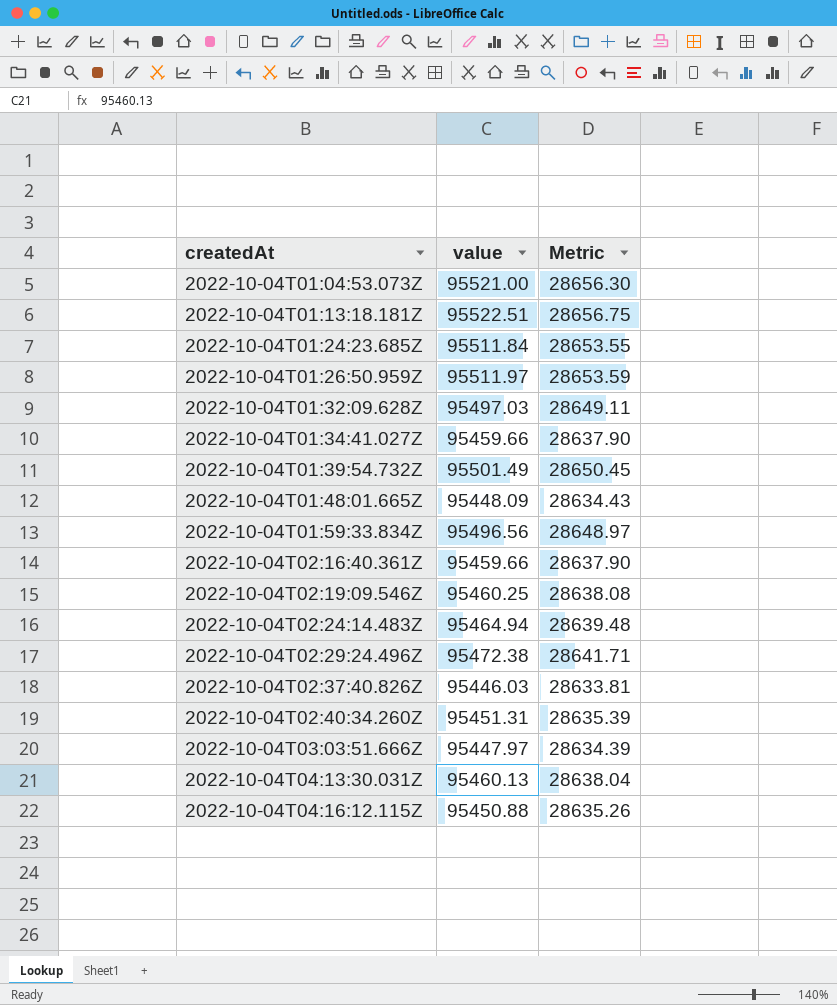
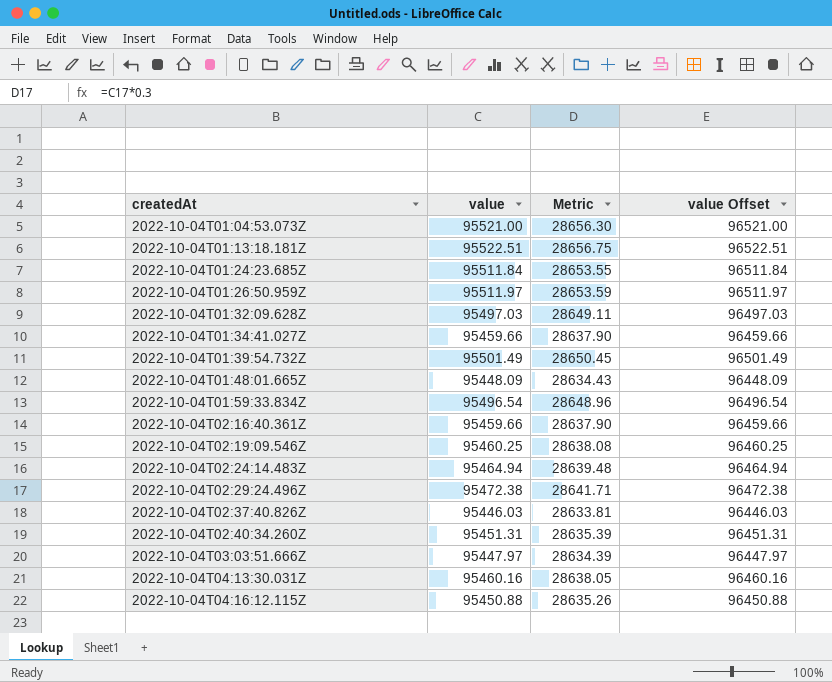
column value Offset | formula: none -> [value] + 1000
2022-10-04T01:59:33.834Z | value: 95496.56 -> 95496.54
2022-10-04T01:59:33.834Z | Metric: 28648.97 -> 28648.96
2022-10-04T04:13:30.031Z | value: 95460.13 -> 95460.16
2022-10-04T04:13:30.031Z | Metric: 28638.04 -> 28638.05

